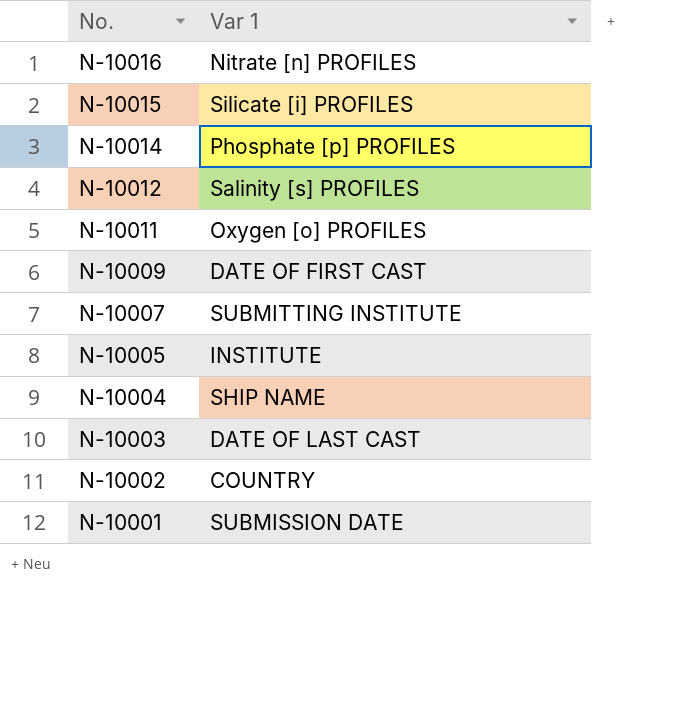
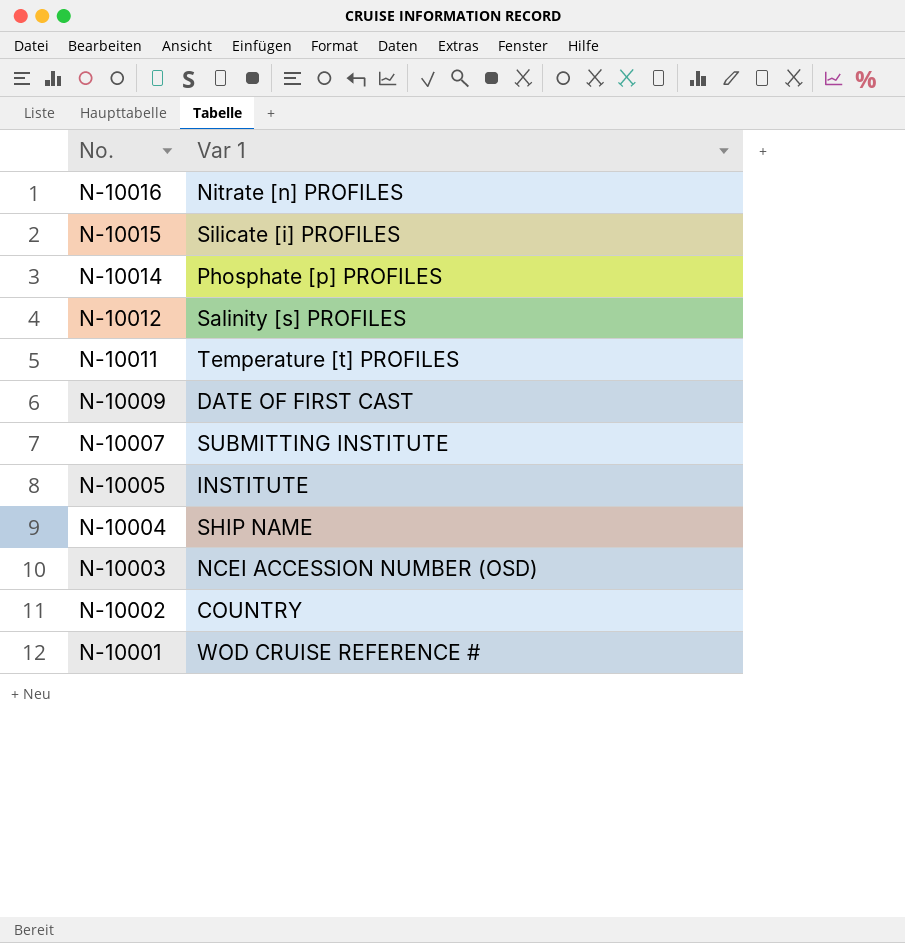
N-10011 | Var 1: Oxygen [o] PROFILES -> Temperature [t] PROFILES
N-10003 | Var 1: DATE OF LAST CAST -> NCEI ACCESSION NUMBER (OSD)
N-10001 | Var 1: SUBMISSION DATE -> WOD CRUISE REFERENCE #

